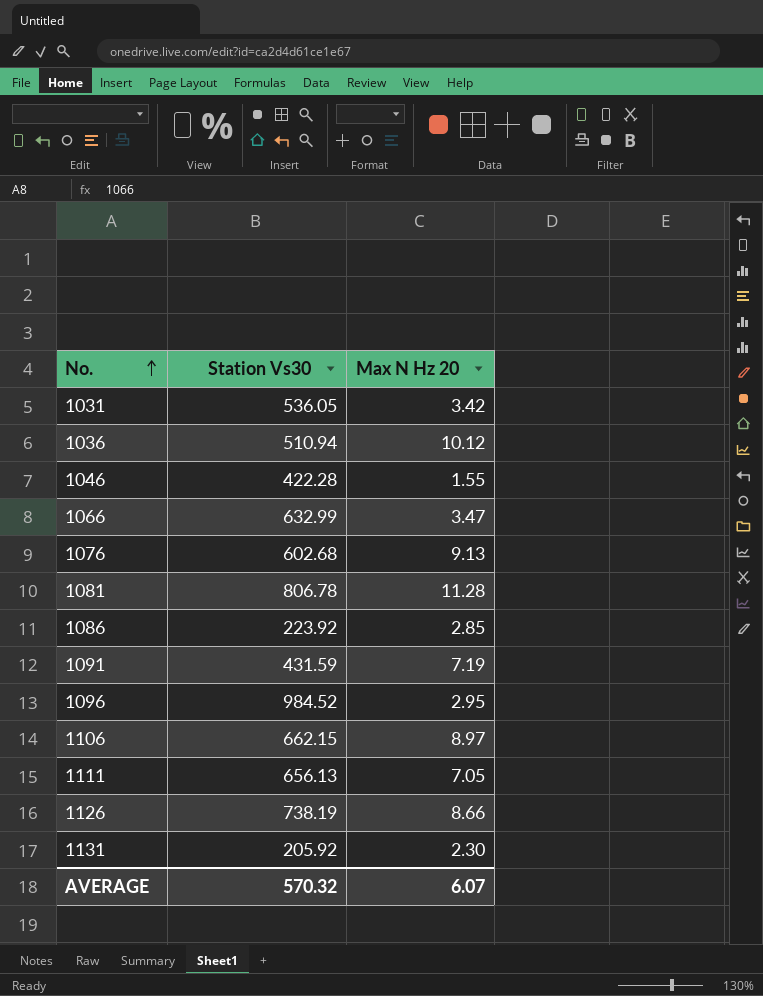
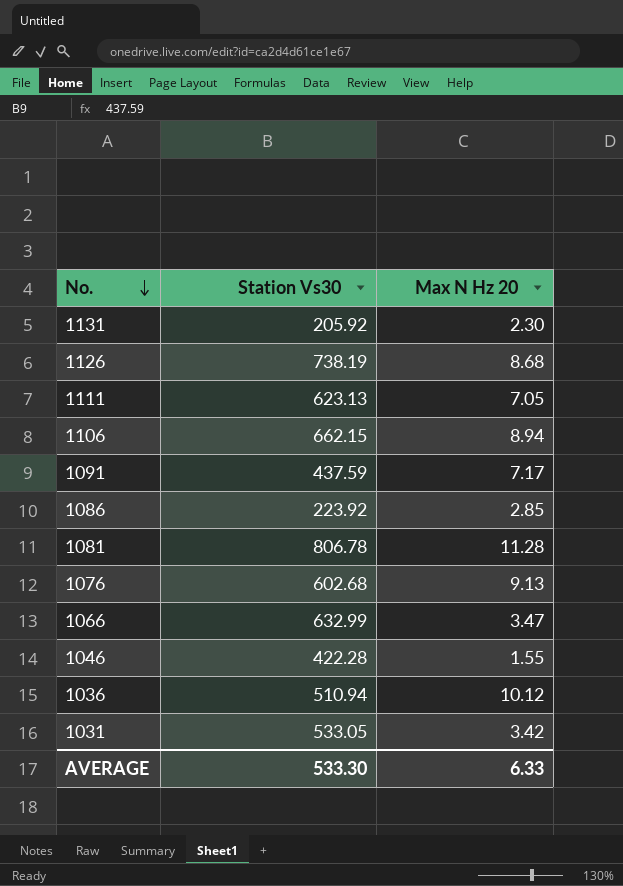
row order: No. ascending -> No. descending
row 1096: 984.52 | 2.95 -> none
1126 | Max N Hz 20: 8.66 -> 8.68
1111 | Station Vs30: 656.13 -> 623.13
1106 | Max N Hz 20: 8.97 -> 8.94
1091 | Station Vs30: 431.59 -> 437.59
1091 | Max N Hz 20: 7.19 -> 7.17
1031 | Station Vs30: 536.05 -> 533.05
AVERAGE | Station Vs30: 570.32 -> 533.30
AVERAGE | Max N Hz 20: 6.07 -> 6.33

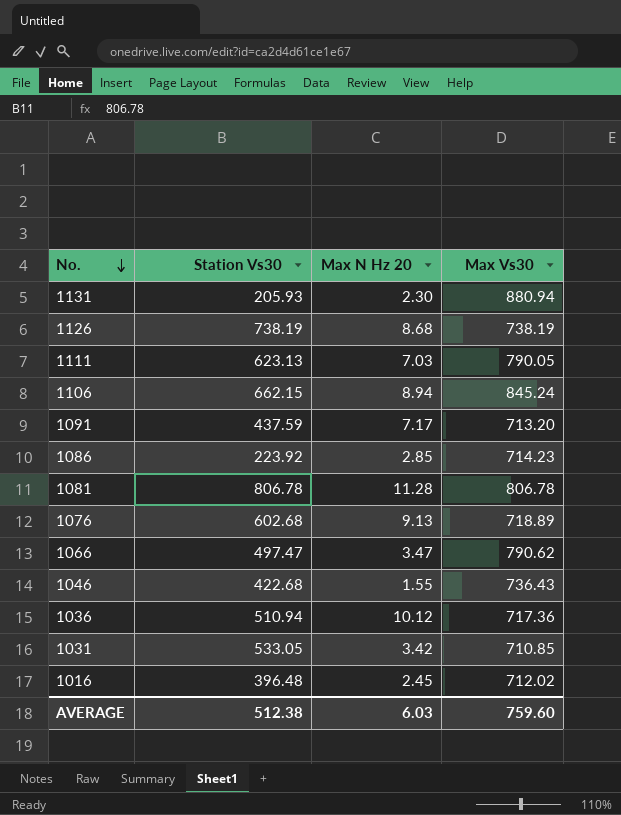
column Max Vs30 | position: none -> 4
1131 | Station Vs30: 205.92 -> 205.93
1111 | Max N Hz 20: 7.05 -> 7.03
1066 | Station Vs30: 632.99 -> 497.47
1046 | Station Vs30: 422.28 -> 422.68
row 1016: none -> 396.48 | 2.45 | 712.02
AVERAGE | Station Vs30: 533.30 -> 512.38
AVERAGE | Max N Hz 20: 6.33 -> 6.03

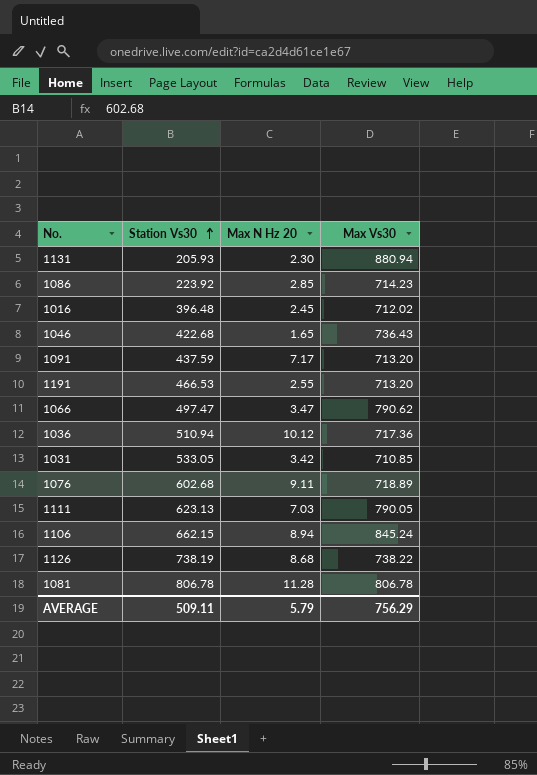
row order: No. descending -> Station Vs30 ascending
1046 | Max N Hz 20: 1.55 -> 1.65
row 1191: none -> 466.53 | 2.55 | 713.20
1076 | Max N Hz 20: 9.13 -> 9.11
1126 | Max Vs30: 738.19 -> 738.22
AVERAGE | Station Vs30: 512.38 -> 509.11
AVERAGE | Max N Hz 20: 6.03 -> 5.79
AVERAGE | Max Vs30: 759.60 -> 756.29

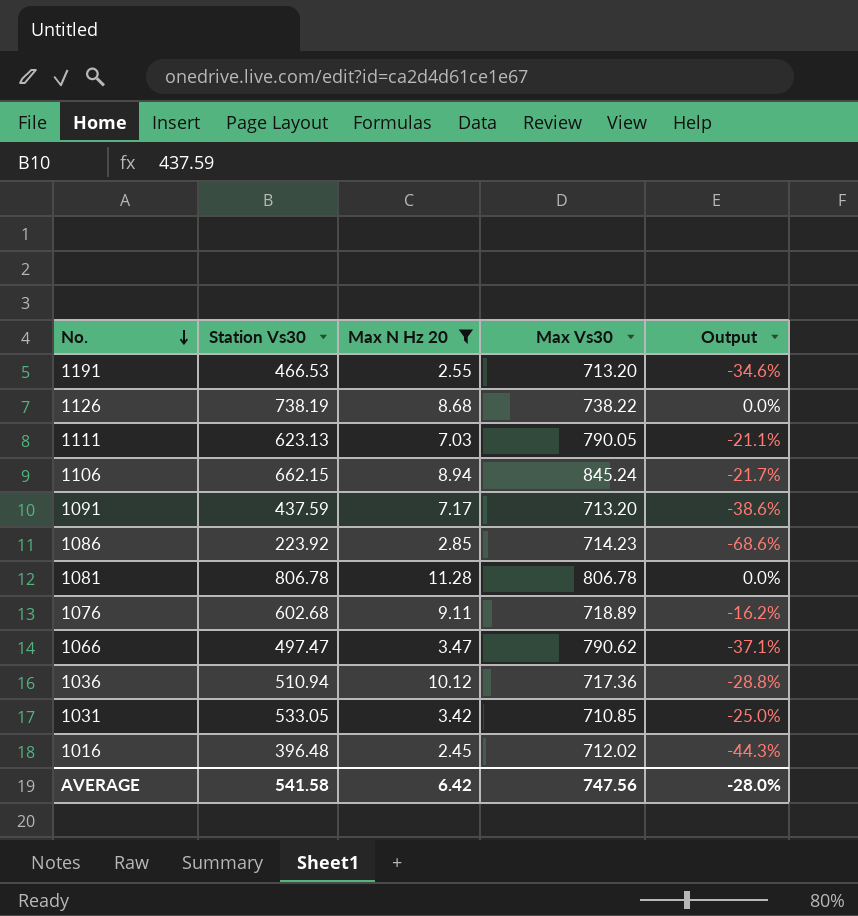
filter: none -> Max N Hz 20 >= 2.45
row order: Station Vs30 ascending -> No. descending
column Output | formula: none -> ([Station Vs30] - [Max Vs30]) / [Max Vs30]
AVERAGE | Station Vs30: 509.11 -> 541.58
AVERAGE | Max N Hz 20: 5.79 -> 6.42
AVERAGE | Max Vs30: 756.29 -> 747.56

